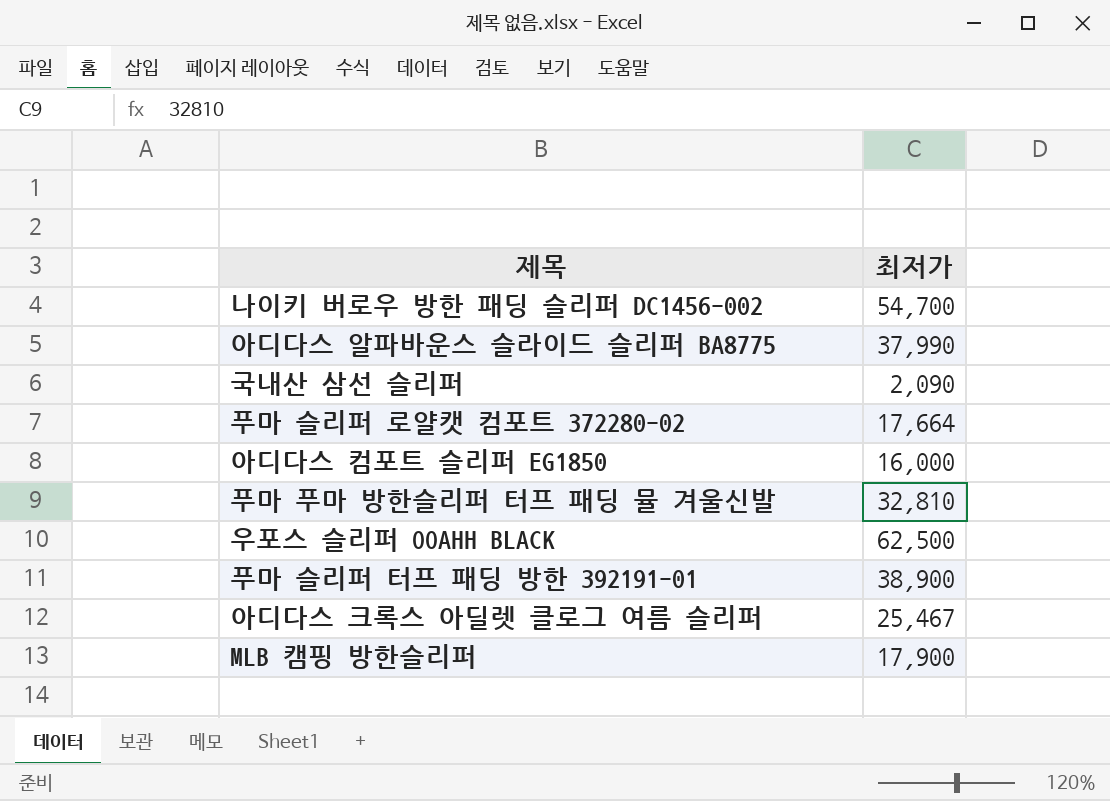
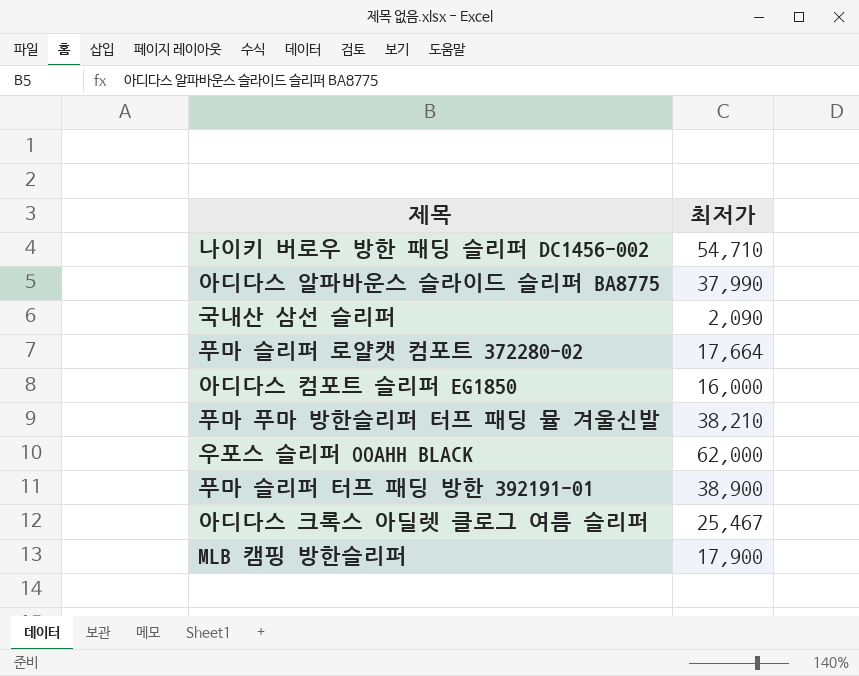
나이키 버로우 방한 패딩 슬리퍼 DC1456-002 | 최저가: 54,700 -> 54,710
푸마 푸마 방한슬리퍼 터프 패딩 뮬 겨울신발 | 최저가: 32,810 -> 38,210
우포스 슬리퍼 OOAHH BLACK | 최저가: 62,500 -> 62,000

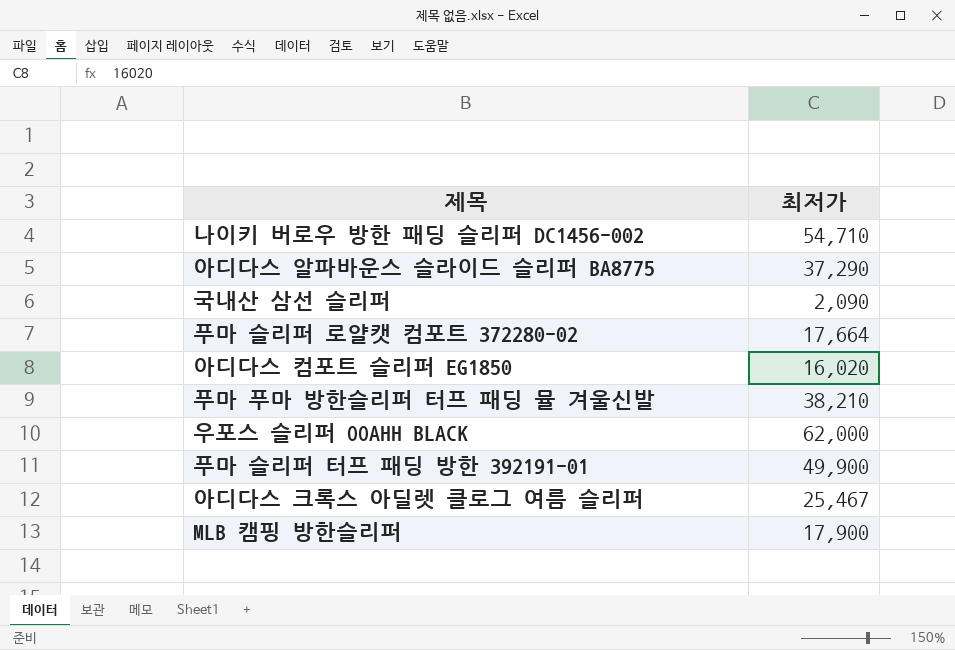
아디다스 알파바운스 슬라이드 슬리퍼 BA8775 | 최저가: 37,990 -> 37,290
아디다스 컴포트 슬리퍼 EG1850 | 최저가: 16,000 -> 16,020
푸마 슬리퍼 터프 패딩 방한 392191-01 | 최저가: 38,900 -> 49,900

